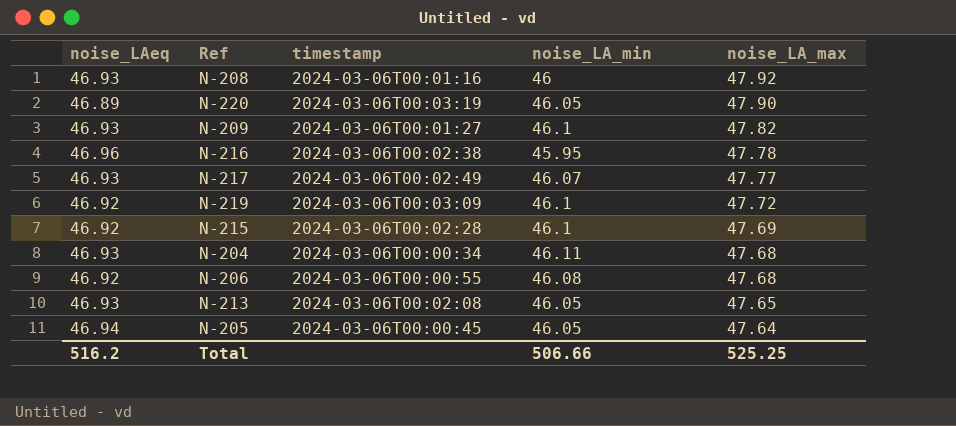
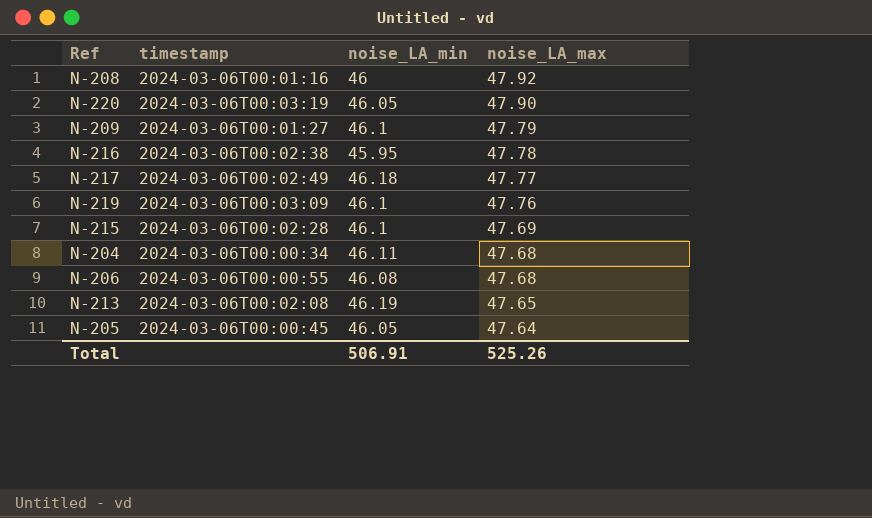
column noise_LAeq | position: 1 -> none
N-209 | noise_LA_max: 47.82 -> 47.79
N-217 | noise_LA_min: 46.07 -> 46.18
N-219 | noise_LA_max: 47.72 -> 47.76
N-213 | noise_LA_min: 46.05 -> 46.19
Total | noise_LA_min: 506.66 -> 506.91
Total | noise_LA_max: 525.25 -> 525.26

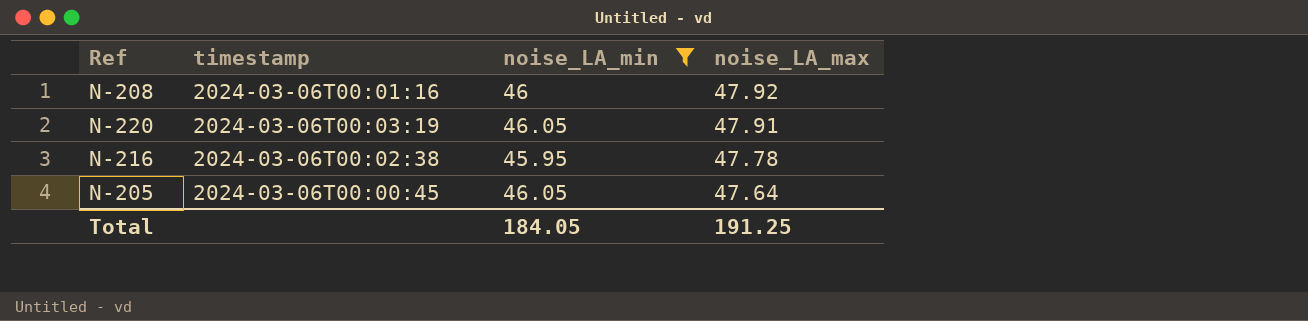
filter: none -> noise_LA_min <= 46.05
N-220 | noise_LA_max: 47.90 -> 47.91
Total | noise_LA_min: 506.91 -> 184.05
Total | noise_LA_max: 525.26 -> 191.25

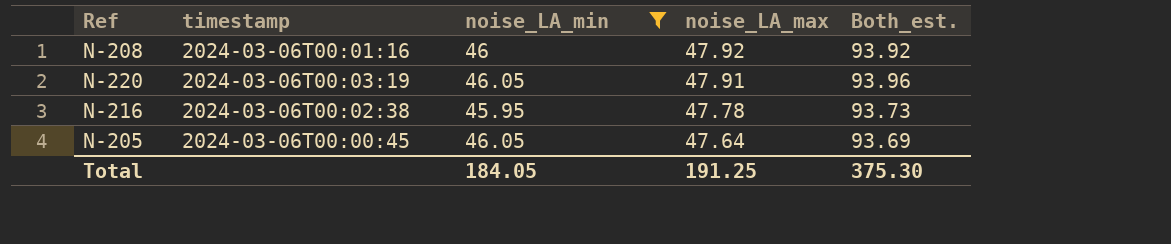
column Both_est. | formula: none -> [noise_LA_min] + [noise_LA_max]

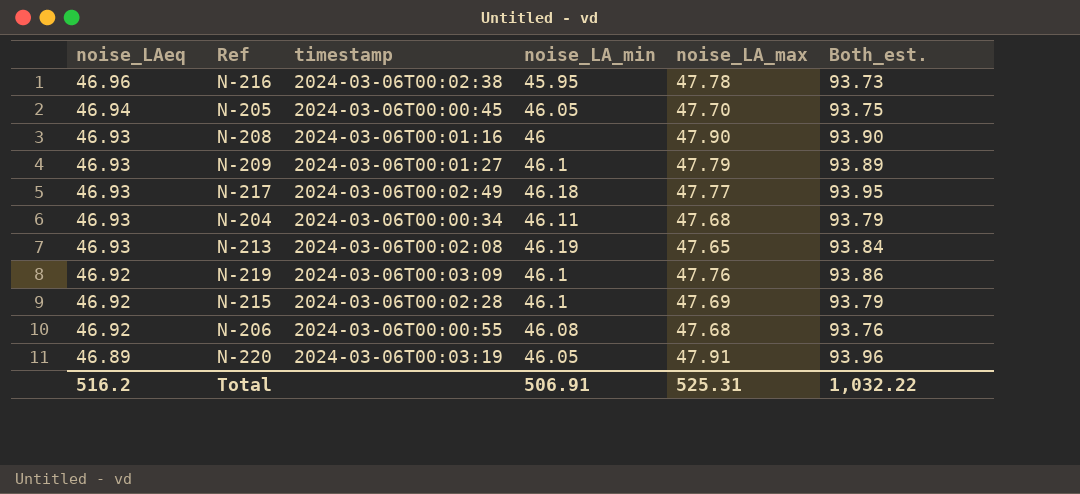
filter: noise_LA_min <= 46.05 -> none
row order: noise_LA_max descending -> noise_LAeq descending
column noise_LAeq | position: none -> 1
N-205 | noise_LA_max: 47.64 -> 47.70
N-205 | Both_est.: 93.69 -> 93.75
N-208 | noise_LA_max: 47.92 -> 47.90
N-208 | Both_est.: 93.92 -> 93.90
Total | noise_LA_min: 184.05 -> 506.91
Total | noise_LA_max: 191.25 -> 525.31
Total | Both_est.: 375.30 -> 1,032.22

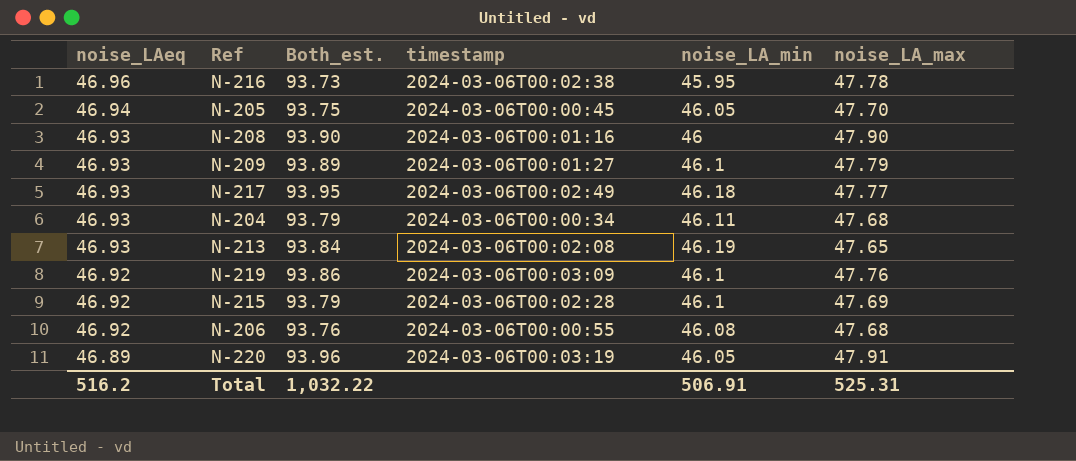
column Both_est. | position: 6 -> 3

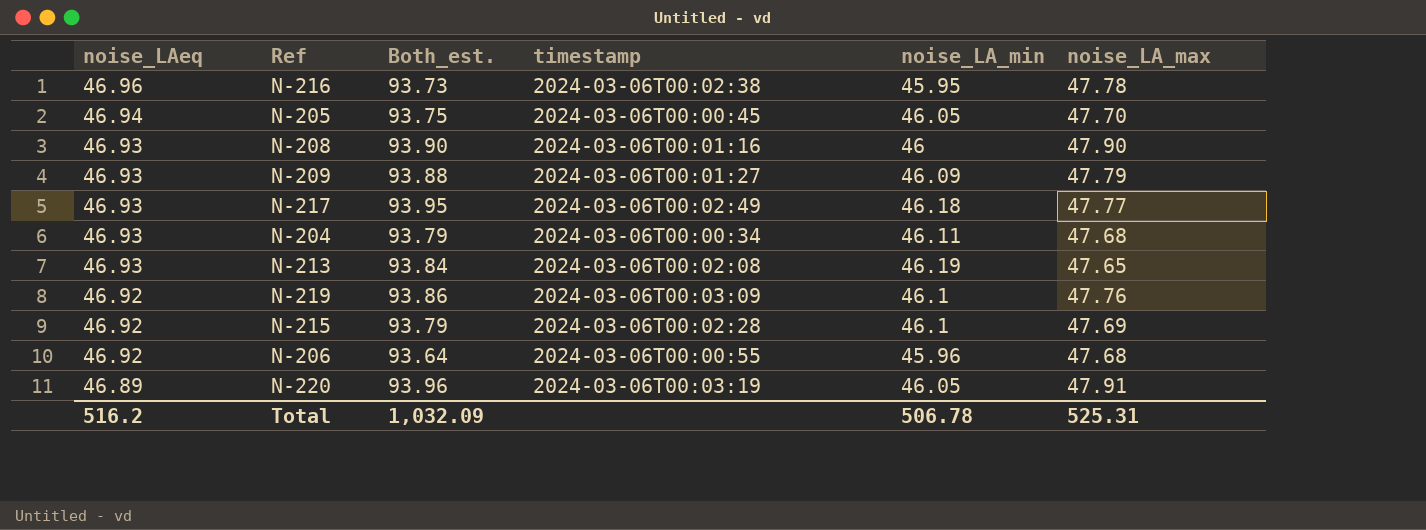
N-209 | Both_est.: 93.89 -> 93.88
N-209 | noise_LA_min: 46.1 -> 46.09
N-206 | Both_est.: 93.76 -> 93.64
N-206 | noise_LA_min: 46.08 -> 45.96
Total | Both_est.: 1,032.22 -> 1,032.09
Total | noise_LA_min: 506.91 -> 506.78

